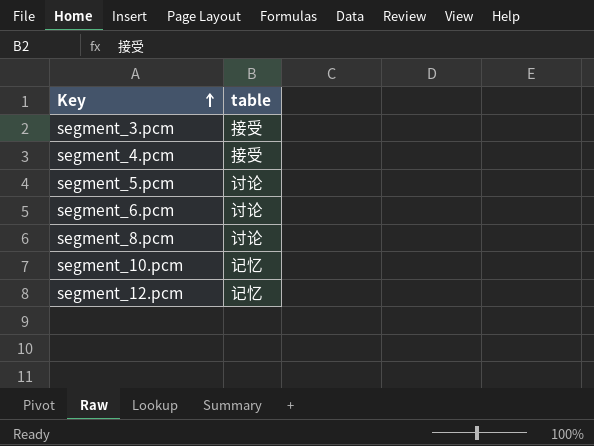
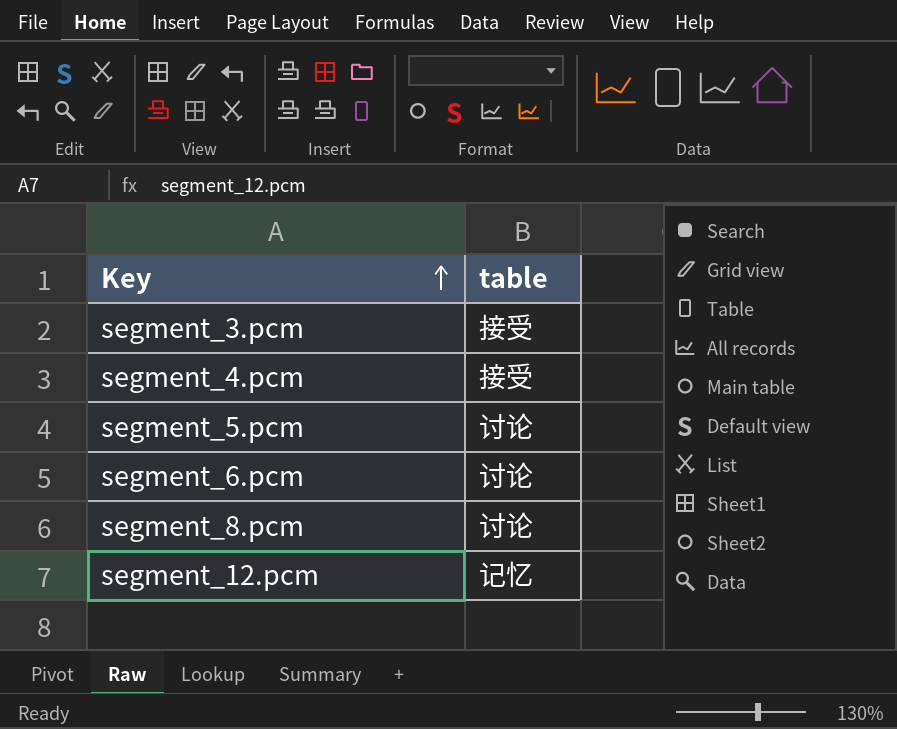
row segment_10.pcm: 记忆 -> none

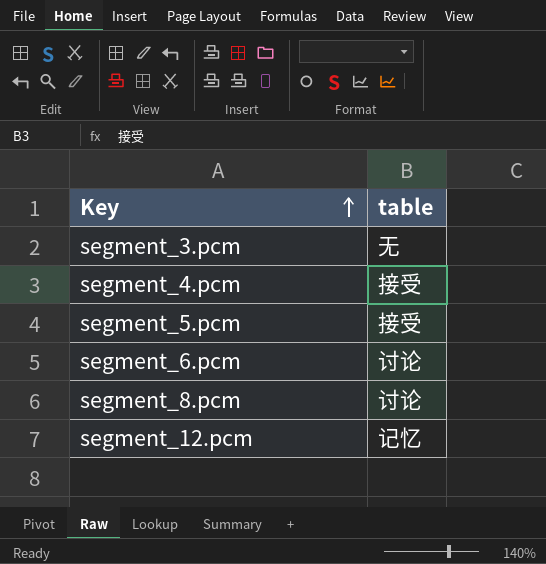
segment_3.pcm | table: 接受 -> 无
segment_5.pcm | table: 讨论 -> 接受

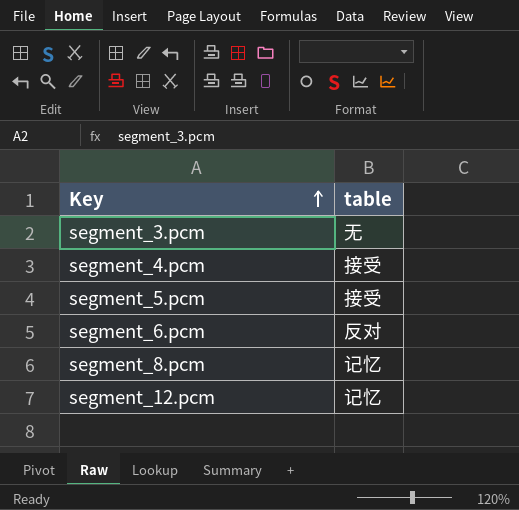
segment_6.pcm | table: 讨论 -> 反对
segment_8.pcm | table: 讨论 -> 记忆

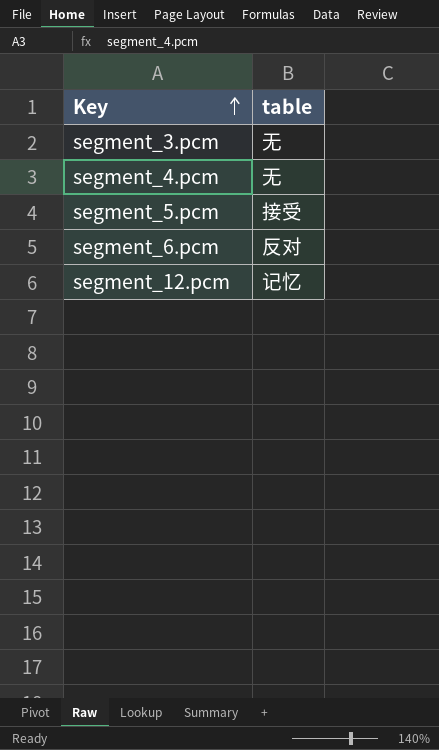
row segment_8.pcm: 记忆 -> none
segment_4.pcm | table: 接受 -> 无

